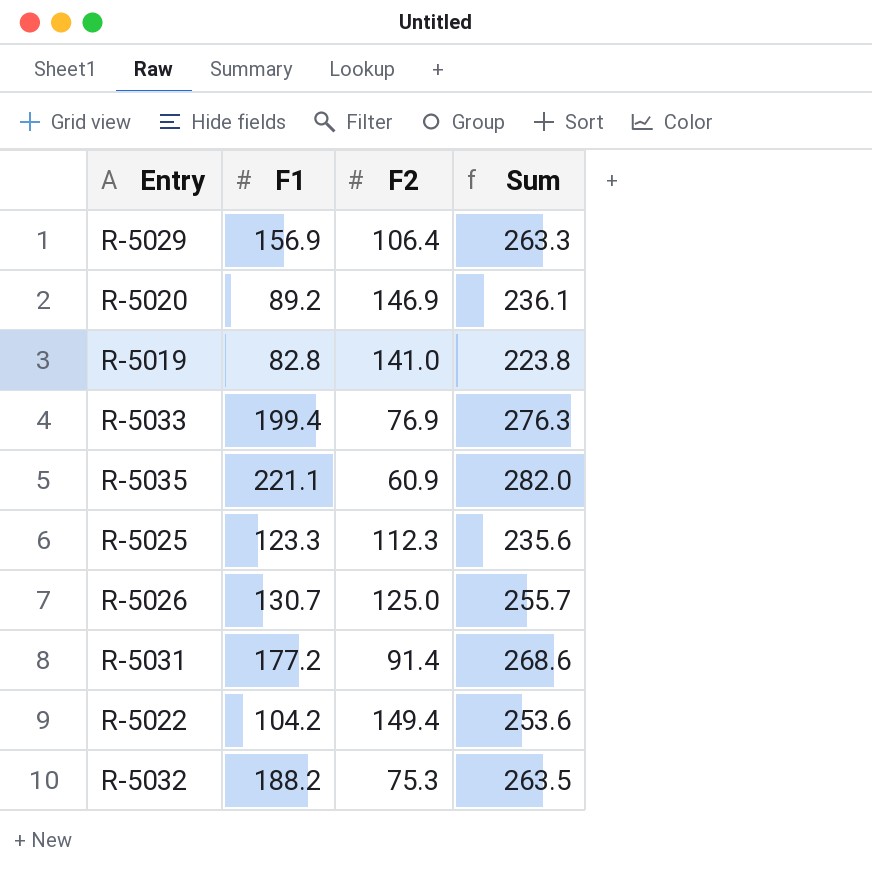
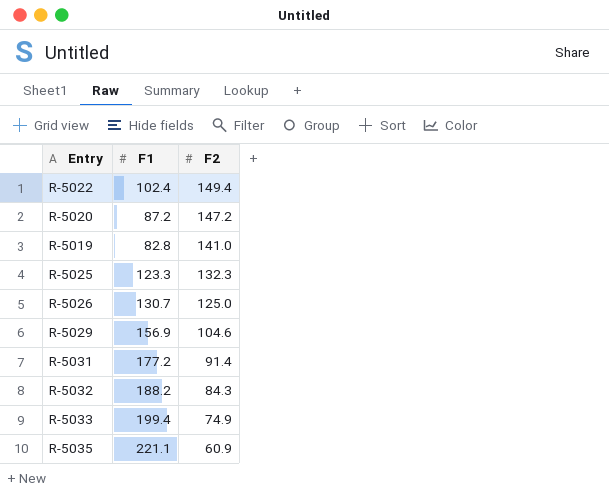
row order: none -> F2 descending
column Sum | formula: [F1] + [F2] -> none
R-5022 | F1: 104.2 -> 102.4
R-5020 | F1: 89.2 -> 87.2
R-5020 | F2: 146.9 -> 147.2
R-5025 | F2: 112.3 -> 132.3
R-5029 | F2: 106.4 -> 104.6
R-5032 | F2: 75.3 -> 84.3
R-5033 | F2: 76.9 -> 74.9

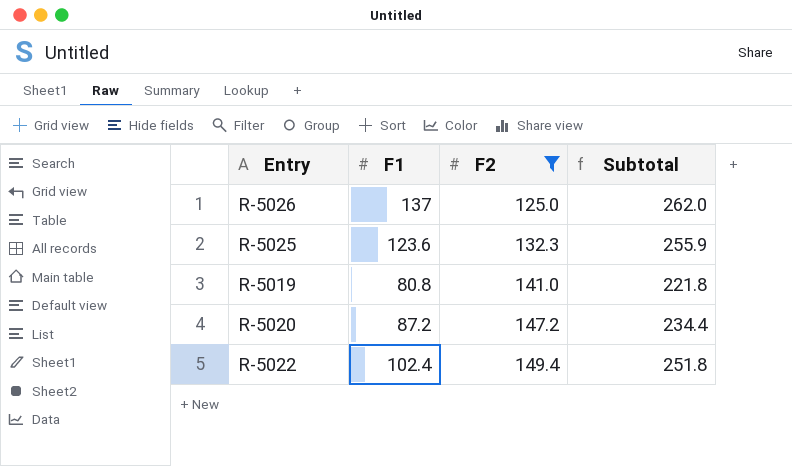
filter: none -> F2 >= 125.0
row order: F2 descending -> F2 ascending
column Subtotal | formula: none -> [F1] + [F2]
R-5026 | F1: 130.7 -> 137
R-5025 | F1: 123.3 -> 123.6
R-5019 | F1: 82.8 -> 80.8

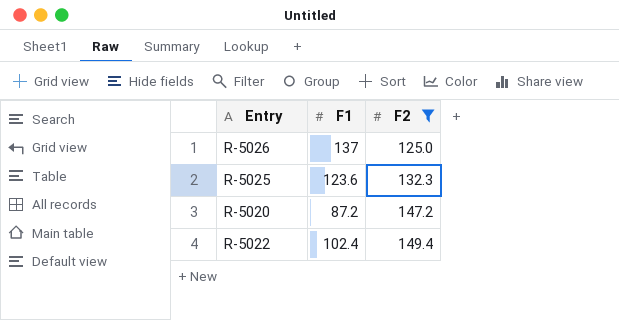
column Subtotal | formula: [F1] + [F2] -> none
row R-5019: 80.8 | 141.0 | 221.8 -> none

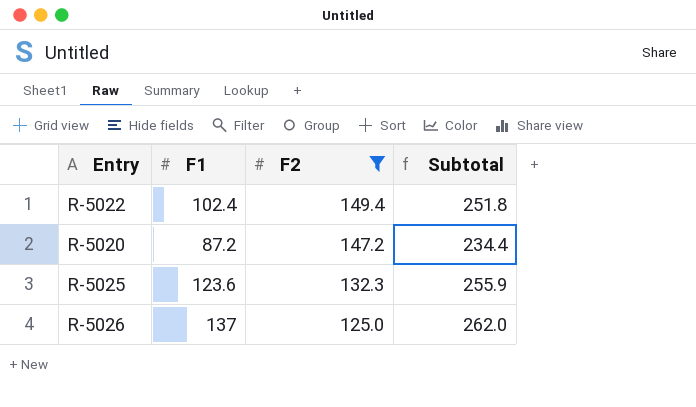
row order: F2 ascending -> F2 descending
column Subtotal | formula: none -> [F1] + [F2]

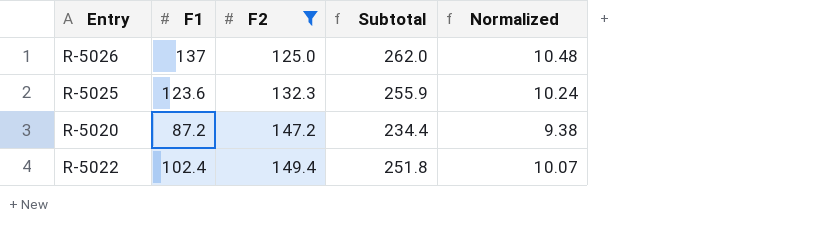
row order: F2 descending -> F2 ascending
column Normalized | formula: none -> [Subtotal] * 0.04

